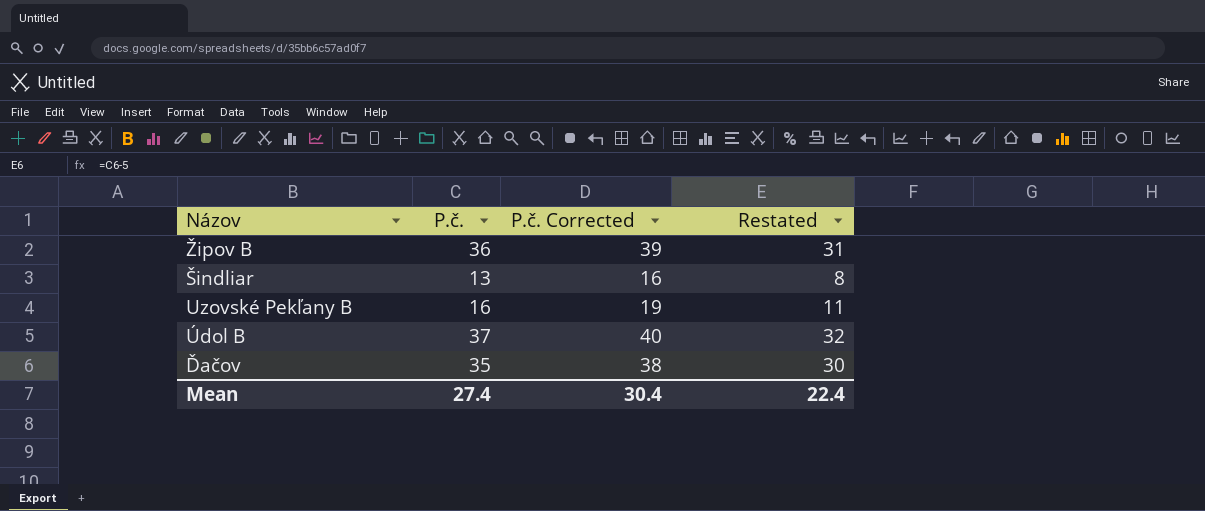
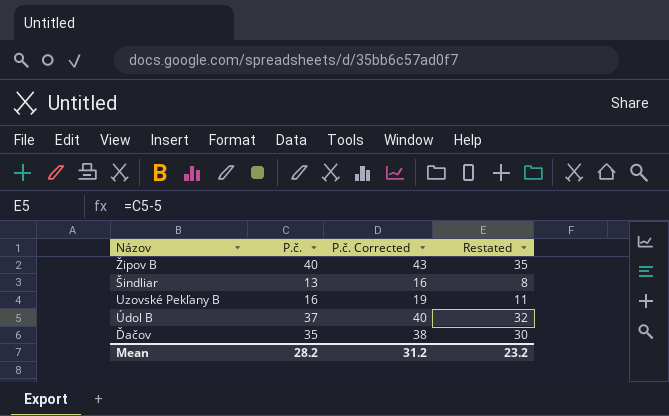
Žipov B | P.č.: 36 -> 40
Žipov B | P.č. Corrected: 39 -> 43
Žipov B | Restated: 31 -> 35
Mean | P.č.: 27.4 -> 28.2
Mean | P.č. Corrected: 30.4 -> 31.2
Mean | Restated: 22.4 -> 23.2

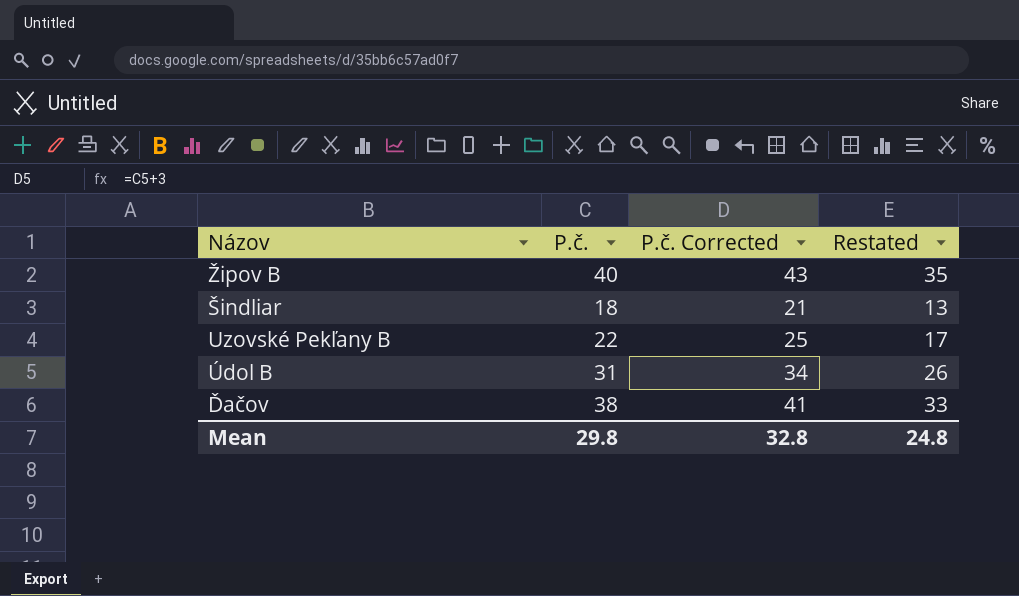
Šindliar | P.č.: 13 -> 18
Šindliar | P.č. Corrected: 16 -> 21
Šindliar | Restated: 8 -> 13
Uzovské Pekľany B | P.č.: 16 -> 22
Uzovské Pekľany B | P.č. Corrected: 19 -> 25
Uzovské Pekľany B | Restated: 11 -> 17
Údol B | P.č.: 37 -> 31
Údol B | P.č. Corrected: 40 -> 34
Údol B | Restated: 32 -> 26
Ďačov | P.č.: 35 -> 38
Ďačov | P.č. Corrected: 38 -> 41
Ďačov | Restated: 30 -> 33
Mean | P.č.: 28.2 -> 29.8
Mean | P.č. Corrected: 31.2 -> 32.8
Mean | Restated: 23.2 -> 24.8

